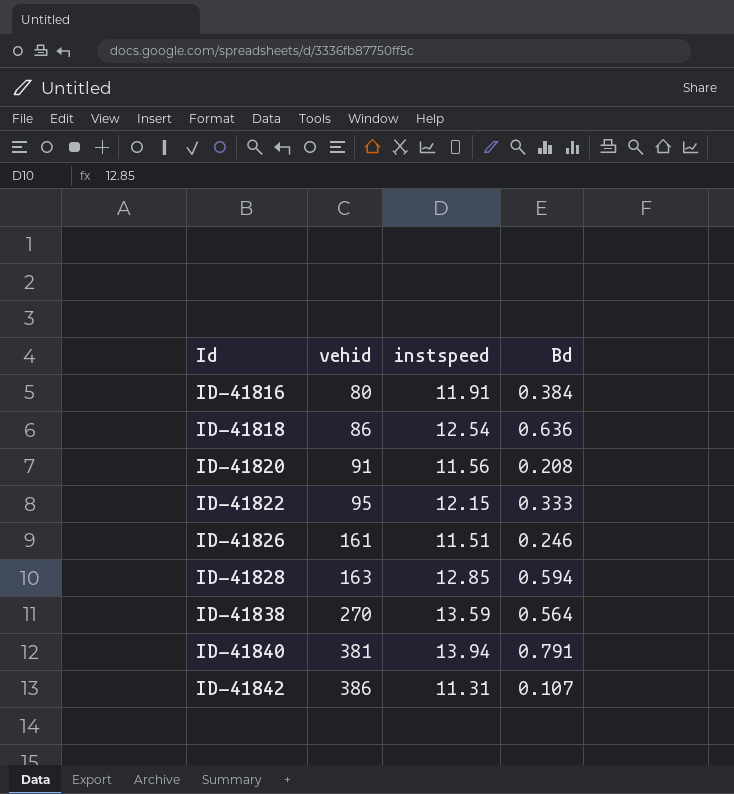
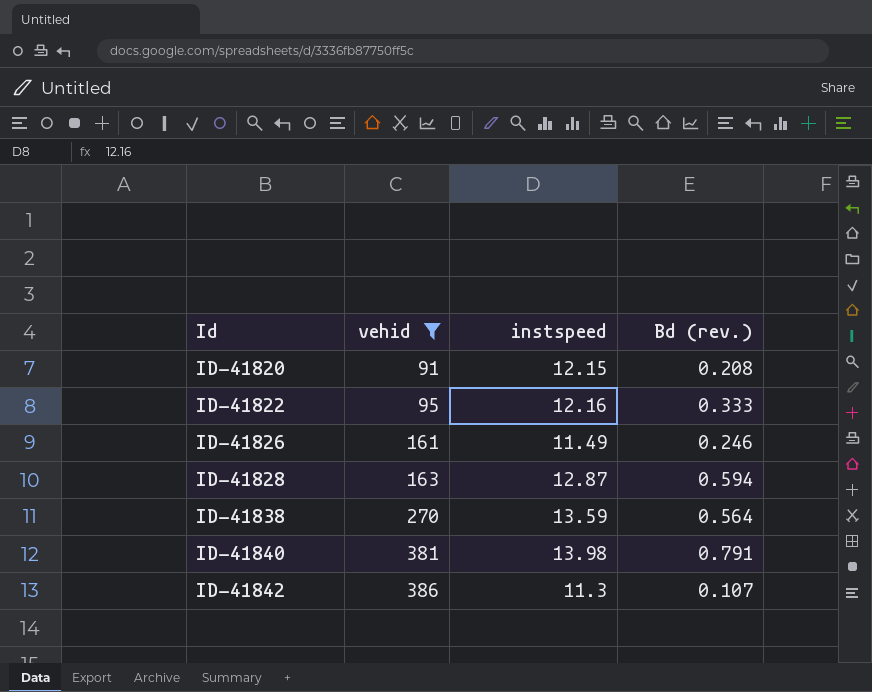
filter: none -> vehid >= 91
column name: Bd -> Bd (rev.)
ID-41820 | instspeed: 11.56 -> 12.15
ID-41822 | instspeed: 12.15 -> 12.16
ID-41826 | instspeed: 11.51 -> 11.49
ID-41828 | instspeed: 12.85 -> 12.87
ID-41840 | instspeed: 13.94 -> 13.98
ID-41842 | instspeed: 11.31 -> 11.3

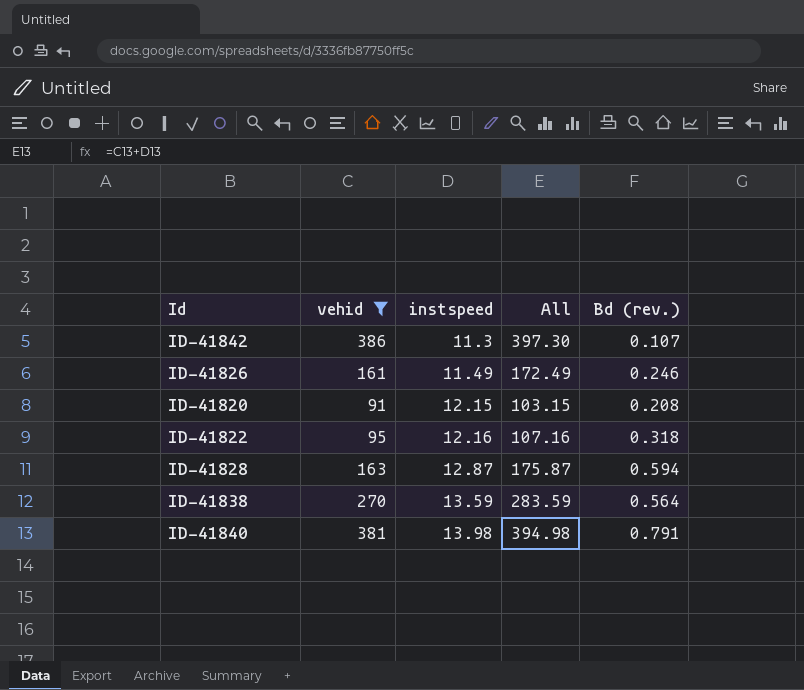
row order: Id ascending -> instspeed ascending
column All | formula: none -> [vehid] + [instspeed]
ID-41822 | Bd (rev.): 0.333 -> 0.318

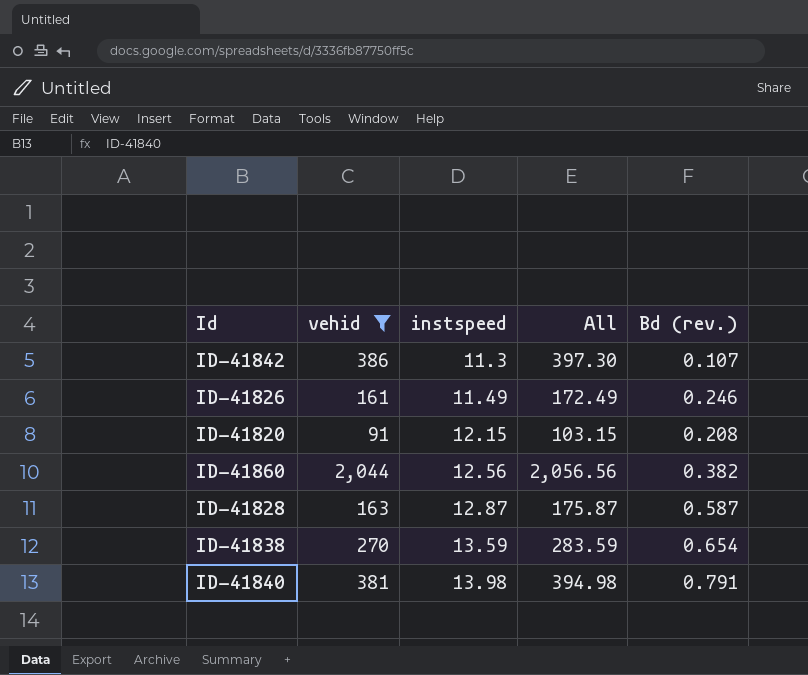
row ID-41822: 95 | 12.16 | 107.16 | 0.318 -> none
row ID-41860: none -> 2,044 | 12.56 | 2,056.56 | 0.382
ID-41828 | Bd (rev.): 0.594 -> 0.587
ID-41838 | Bd (rev.): 0.564 -> 0.654

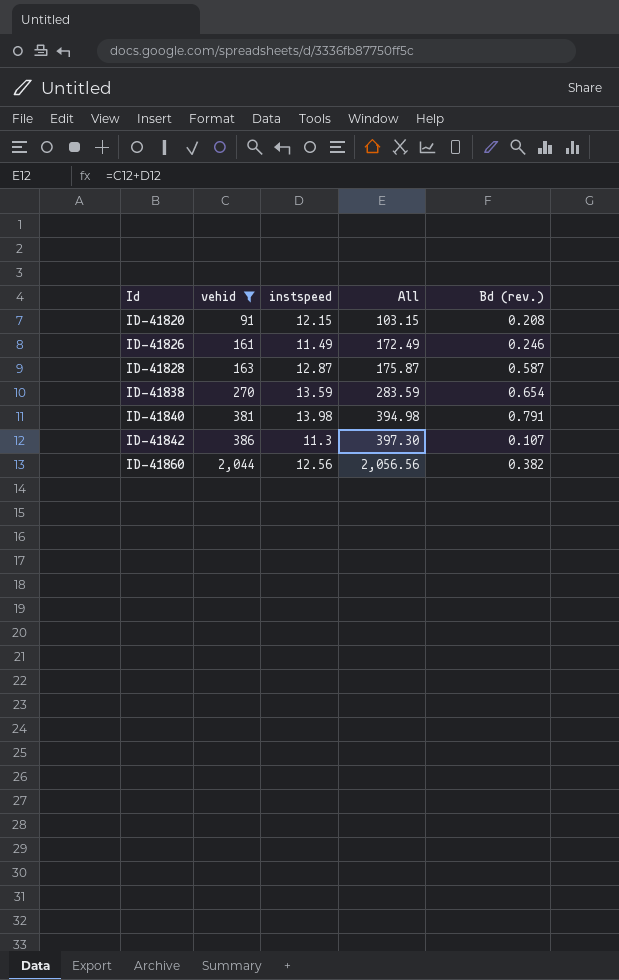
row order: instspeed ascending -> Id ascending

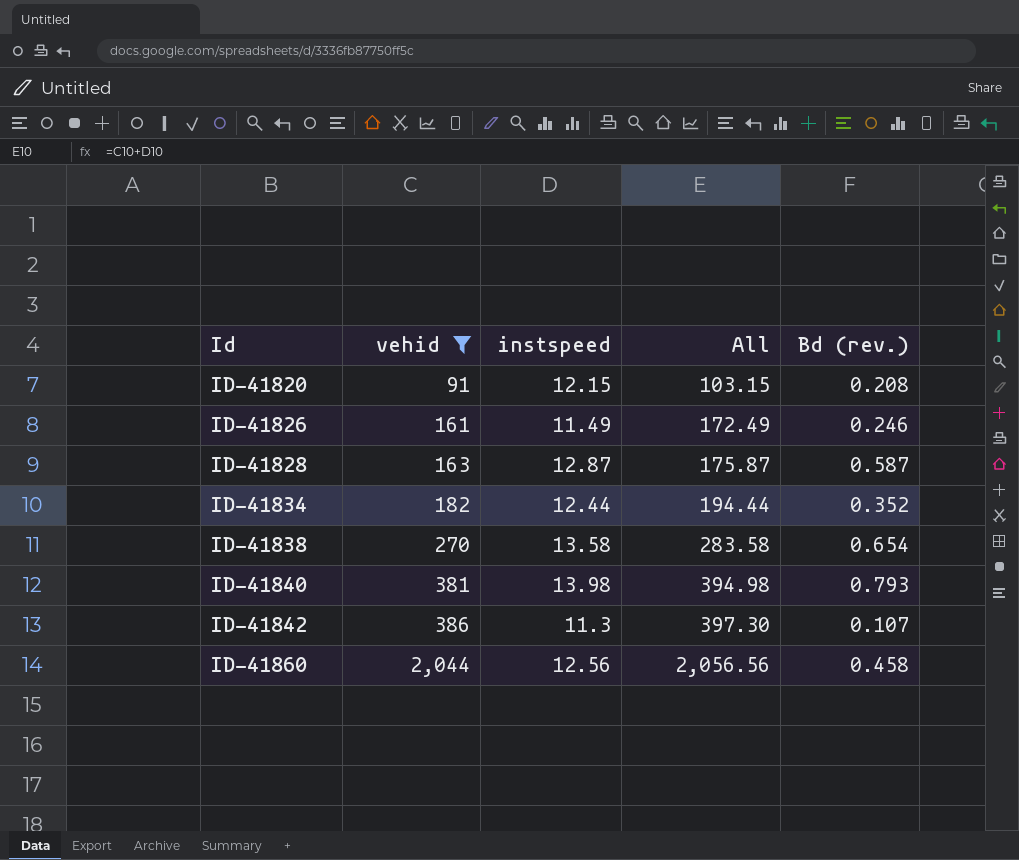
row ID-41834: none -> 182 | 12.44 | 194.44 | 0.352
ID-41838 | instspeed: 13.59 -> 13.58
ID-41838 | All: 283.59 -> 283.58
ID-41840 | Bd (rev.): 0.791 -> 0.793
ID-41860 | Bd (rev.): 0.382 -> 0.458

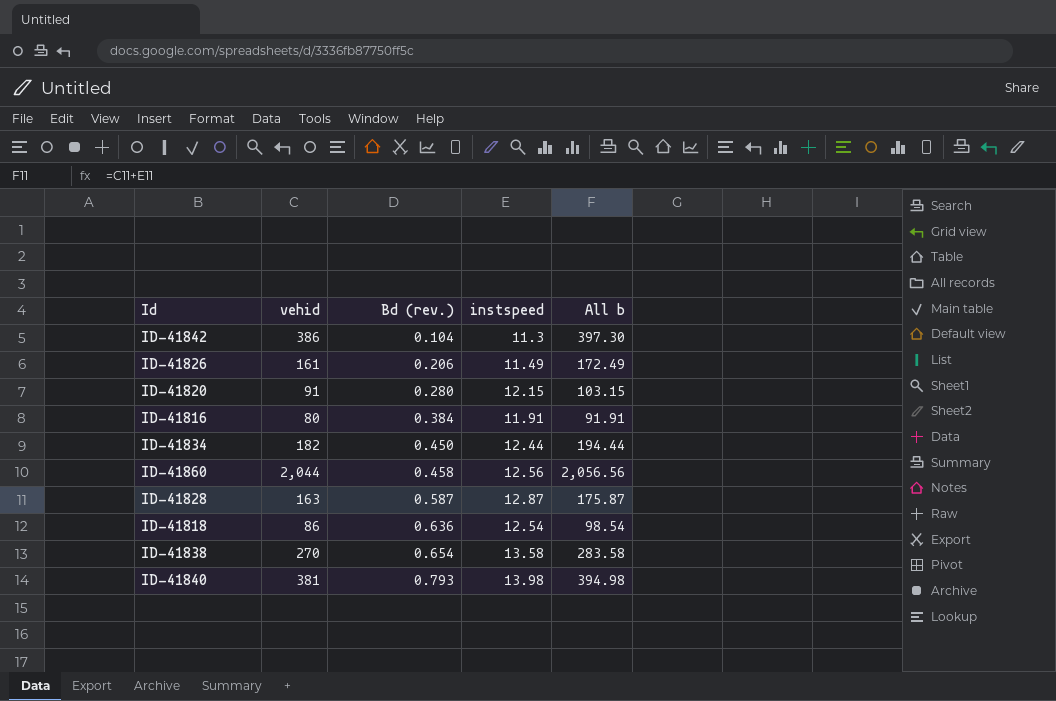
filter: vehid >= 91 -> none
row order: Id ascending -> Bd (rev.) ascending
column Bd (rev.) | position: 5 -> 3
column name: All -> All b
ID-41842 | Bd (rev.): 0.107 -> 0.104
ID-41826 | Bd (rev.): 0.246 -> 0.206
ID-41820 | Bd (rev.): 0.208 -> 0.280
ID-41834 | Bd (rev.): 0.352 -> 0.450

